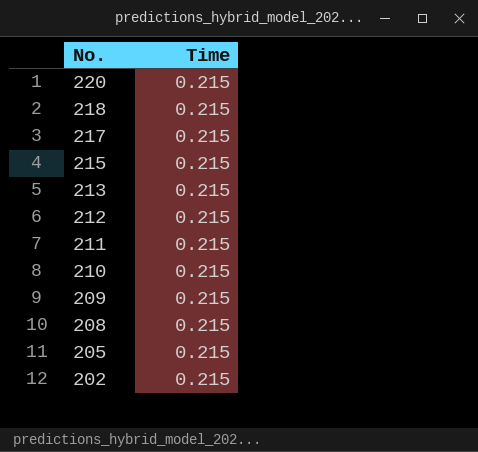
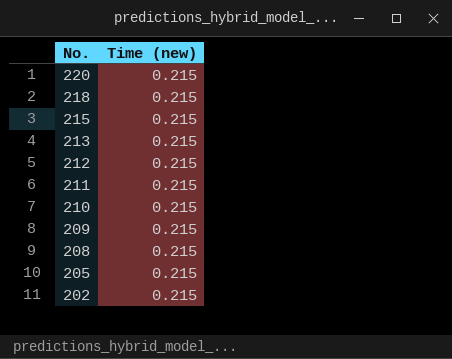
column name: Time -> Time (new)
row 217: 0.215 -> none

